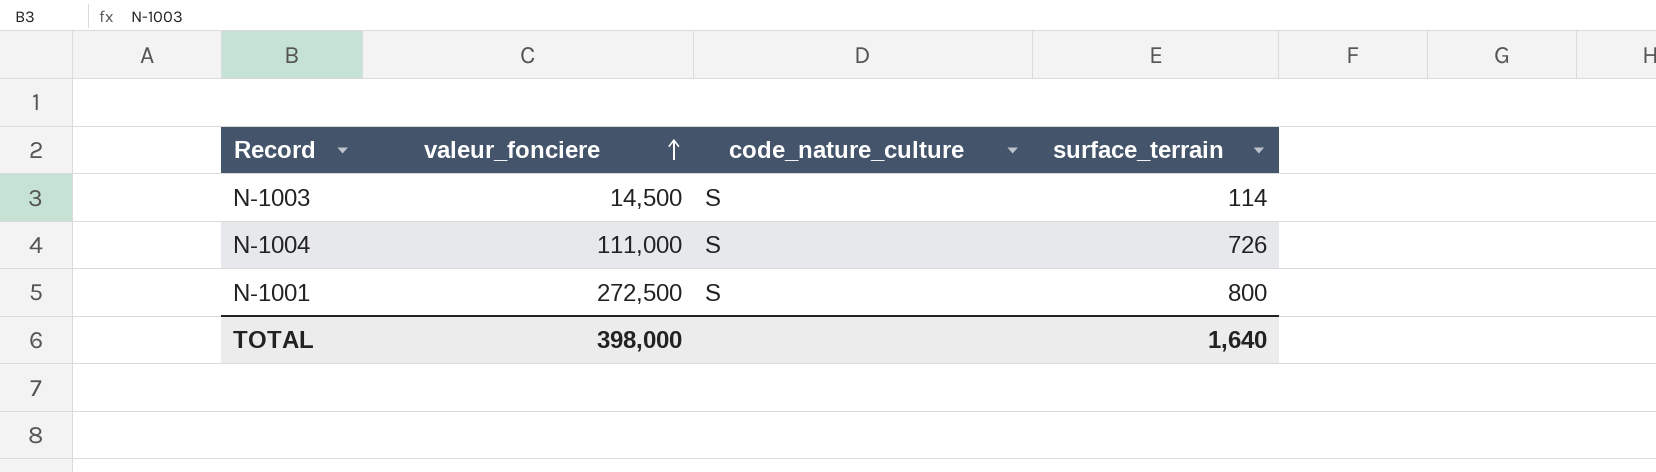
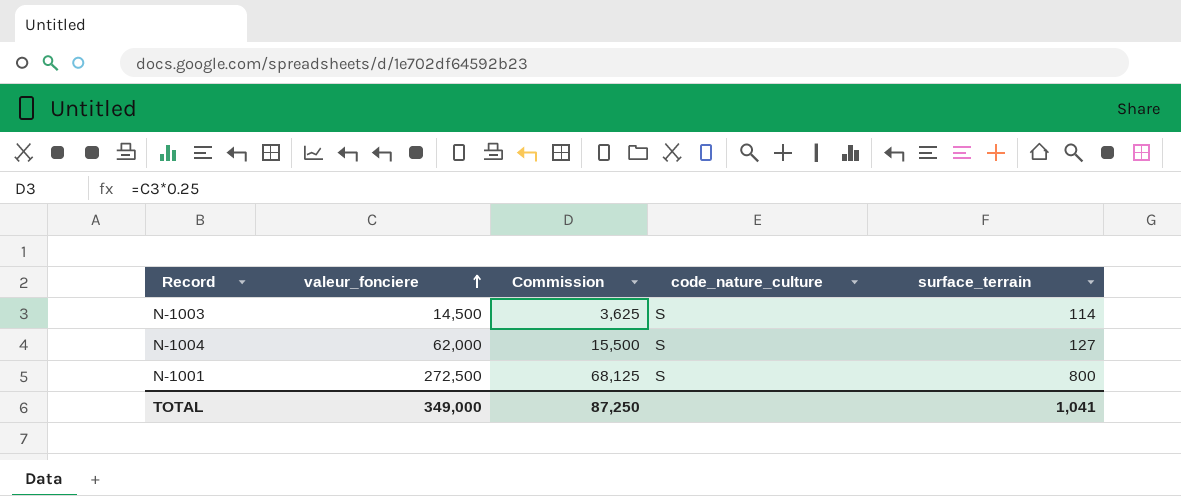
column Commission | formula: none -> [valeur_fonciere] * 0.25
N-1004 | valeur_fonciere: 111,000 -> 62,000
N-1004 | surface_terrain: 726 -> 127
TOTAL | valeur_fonciere: 398,000 -> 349,000
TOTAL | surface_terrain: 1,640 -> 1,041

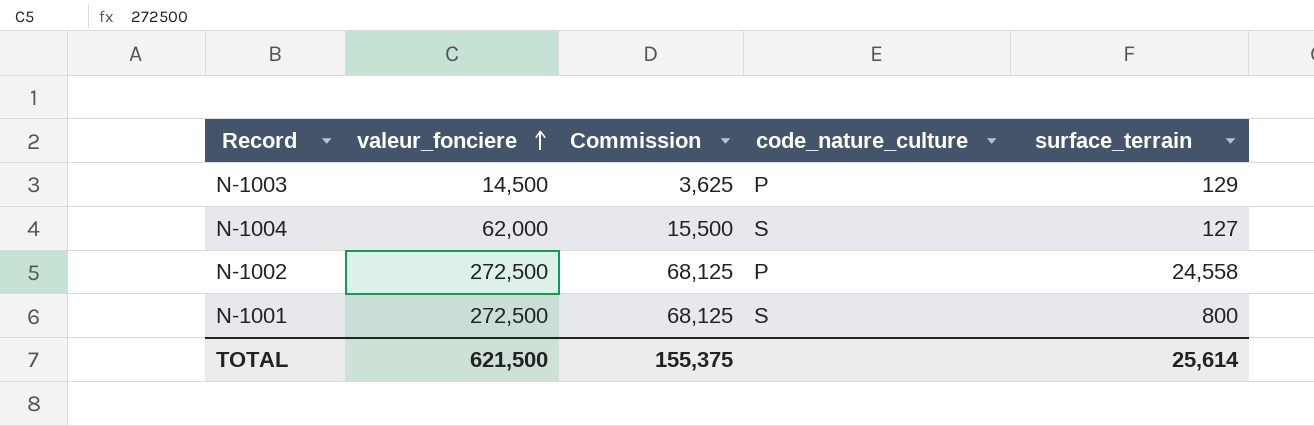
N-1003 | code_nature_culture: S -> P
N-1003 | surface_terrain: 114 -> 129
row N-1002: none -> 272,500 | 68,125 | P | 24,558
TOTAL | valeur_fonciere: 349,000 -> 621,500
TOTAL | Commission: 87,250 -> 155,375
TOTAL | surface_terrain: 1,041 -> 25,614

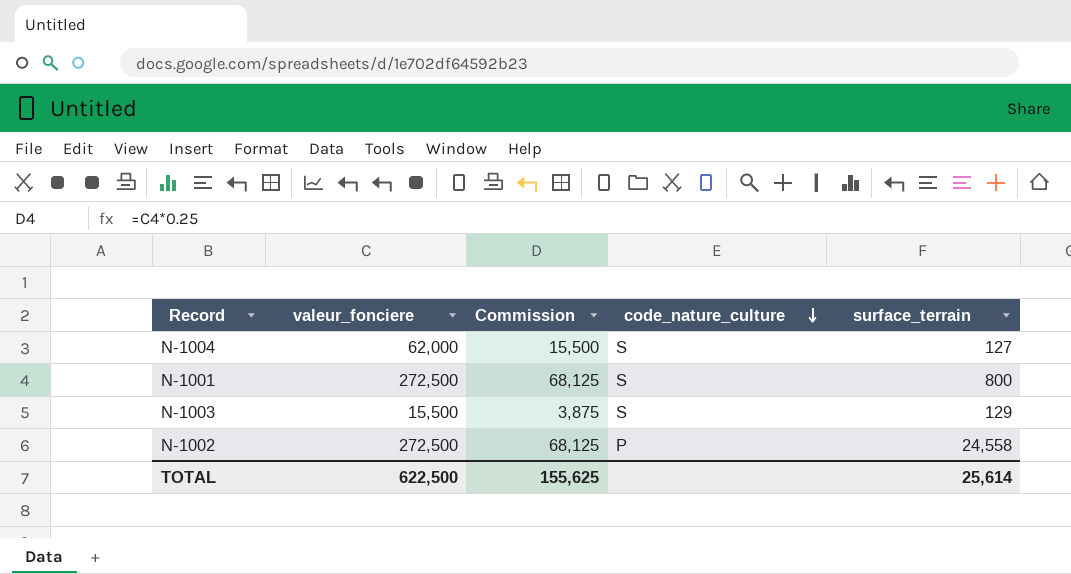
row order: valeur_fonciere ascending -> code_nature_culture descending
N-1003 | valeur_fonciere: 14,500 -> 15,500
N-1003 | Commission: 3,625 -> 3,875
N-1003 | code_nature_culture: P -> S
TOTAL | valeur_fonciere: 621,500 -> 622,500
TOTAL | Commission: 155,375 -> 155,625

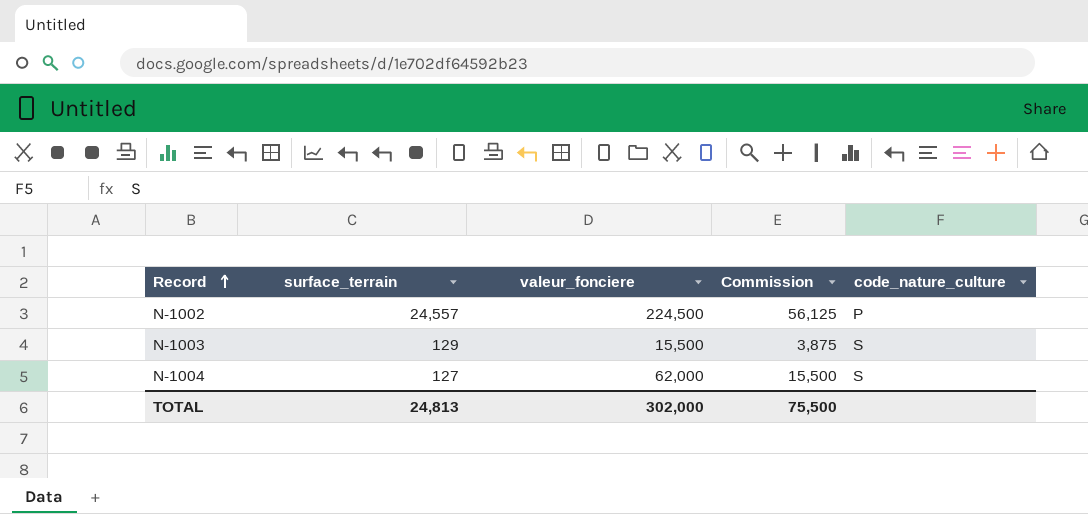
row order: code_nature_culture descending -> Record ascending
column surface_terrain | position: 5 -> 2
row N-1001: 272,500 | 68,125 | S | 800 -> none
N-1002 | surface_terrain: 24,558 -> 24,557
N-1002 | valeur_fonciere: 272,500 -> 224,500
N-1002 | Commission: 68,125 -> 56,125
TOTAL | surface_terrain: 25,614 -> 24,813
TOTAL | valeur_fonciere: 622,500 -> 302,000
TOTAL | Commission: 155,625 -> 75,500

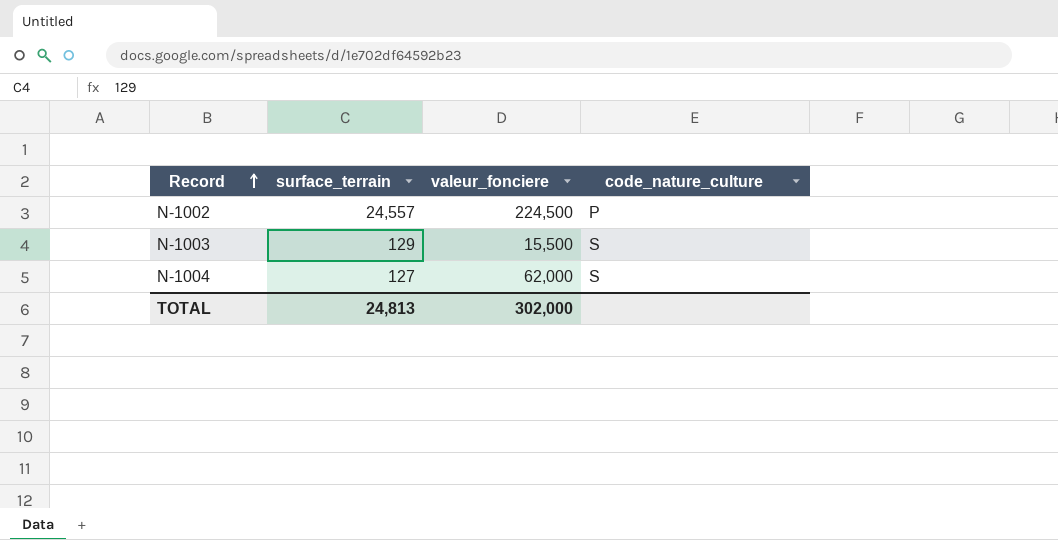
column Commission | formula: [valeur_fonciere] * 0.25 -> none

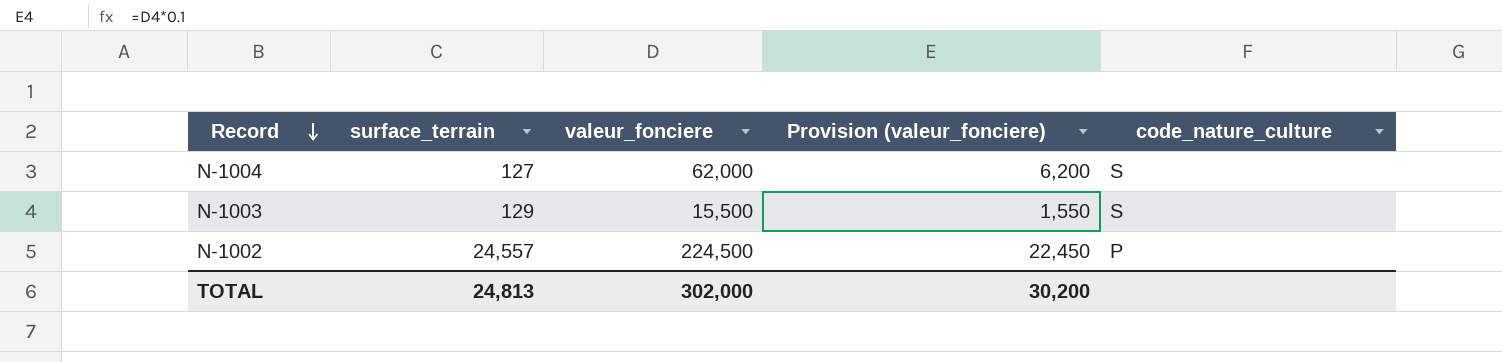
row order: Record ascending -> Record descending
column Provision (valeur_fonciere) | formula: none -> [valeur_fonciere] * 0.1

